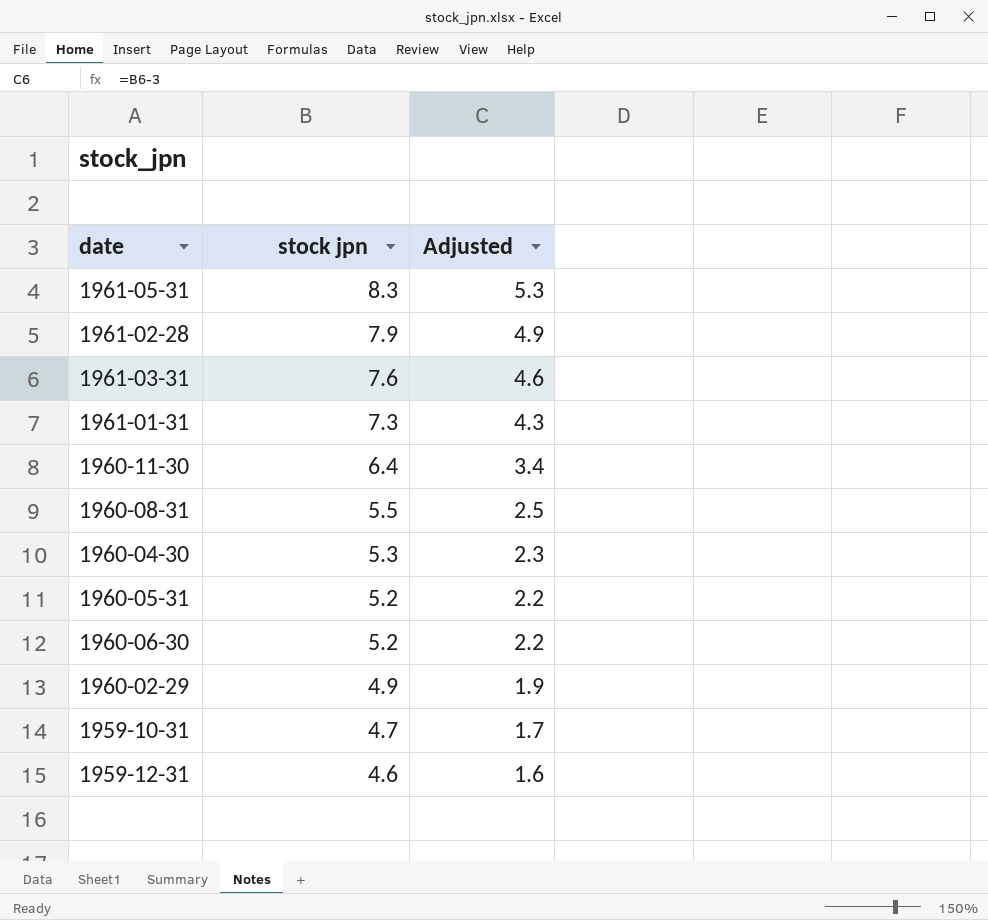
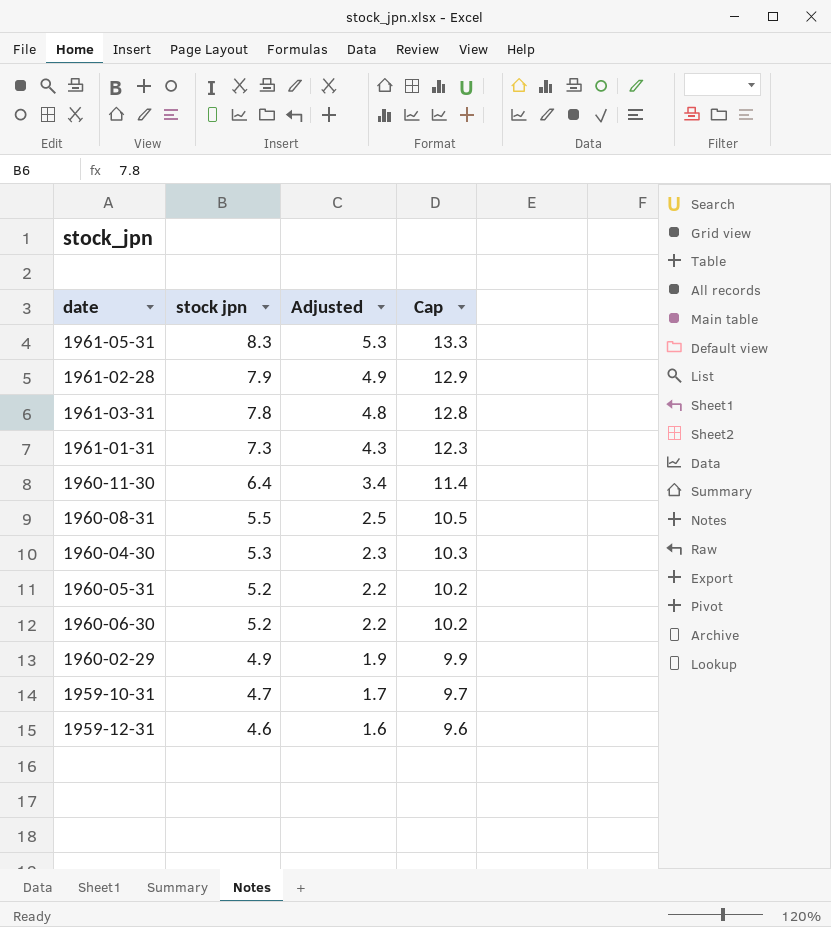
column Cap | formula: none -> [stock jpn] + 5
1961-03-31 | stock jpn: 7.6 -> 7.8
1961-03-31 | Adjusted: 4.6 -> 4.8

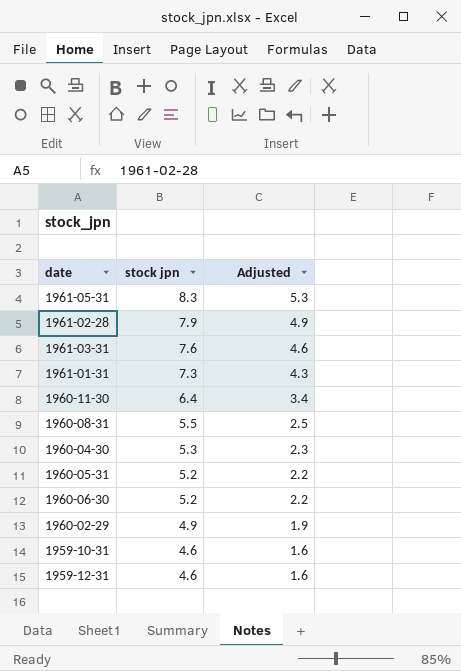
column Cap | formula: [stock jpn] + 5 -> none
1961-03-31 | stock jpn: 7.8 -> 7.6
1961-03-31 | Adjusted: 4.8 -> 4.6
1959-10-31 | stock jpn: 4.7 -> 4.6
1959-10-31 | Adjusted: 1.7 -> 1.6

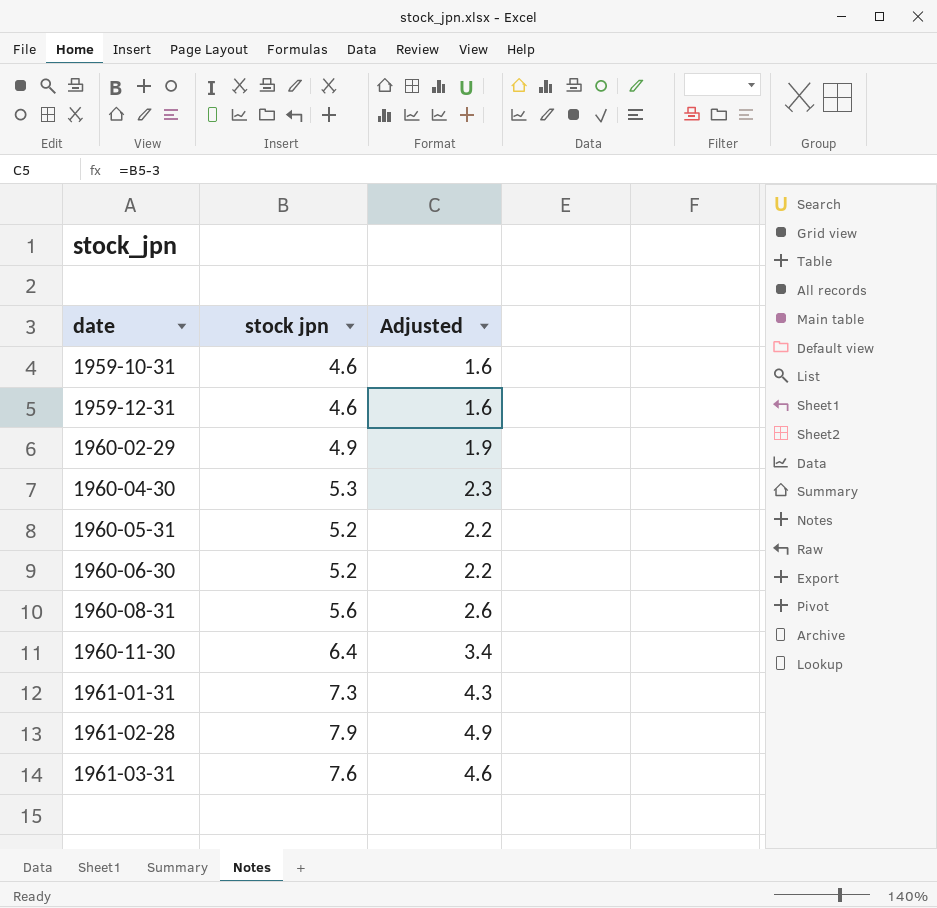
row order: stock jpn descending -> date ascending
row 1961-05-31: 8.3 | 5.3 -> none
1960-08-31 | stock jpn: 5.5 -> 5.6
1960-08-31 | Adjusted: 2.5 -> 2.6

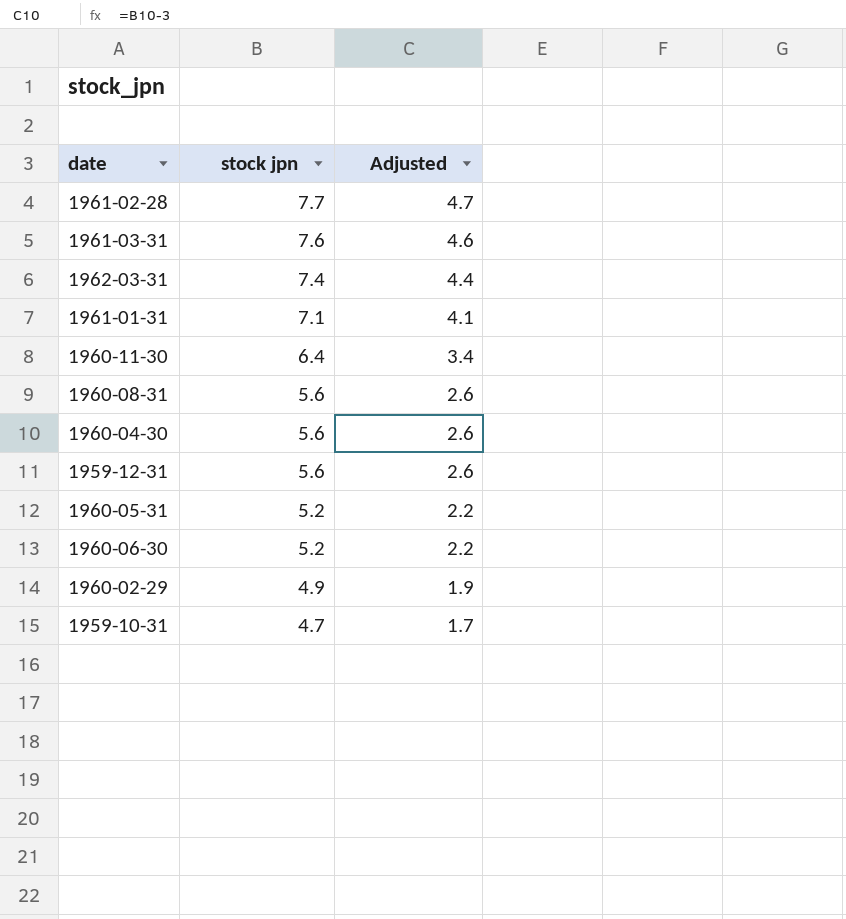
row order: date ascending -> stock jpn descending
1961-02-28 | stock jpn: 7.9 -> 7.7
1961-02-28 | Adjusted: 4.9 -> 4.7
row 1962-03-31: none -> 7.4 | 4.4
1961-01-31 | stock jpn: 7.3 -> 7.1
1961-01-31 | Adjusted: 4.3 -> 4.1
1960-04-30 | stock jpn: 5.3 -> 5.6
1960-04-30 | Adjusted: 2.3 -> 2.6
1959-12-31 | stock jpn: 4.6 -> 5.6
1959-12-31 | Adjusted: 1.6 -> 2.6
1959-10-31 | stock jpn: 4.6 -> 4.7
1959-10-31 | Adjusted: 1.6 -> 1.7

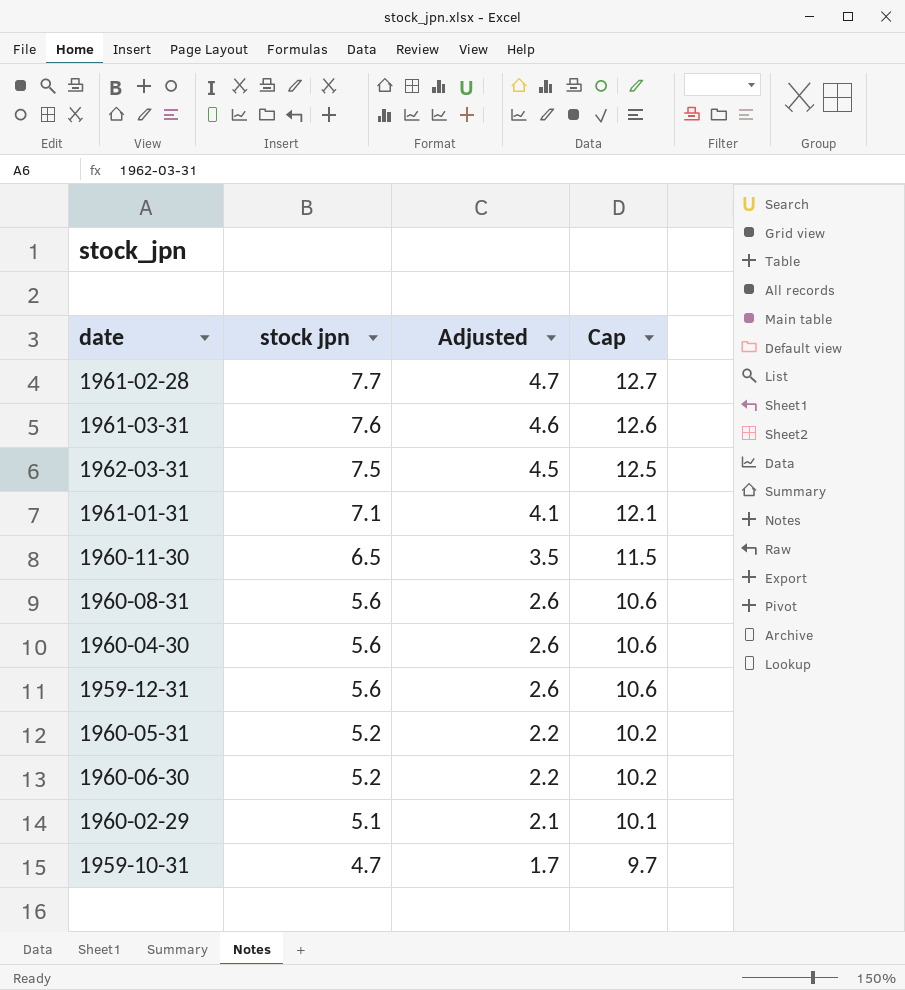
column Cap | formula: none -> [stock jpn] + 5
1962-03-31 | stock jpn: 7.4 -> 7.5
1962-03-31 | Adjusted: 4.4 -> 4.5
1960-11-30 | stock jpn: 6.4 -> 6.5
1960-11-30 | Adjusted: 3.4 -> 3.5
1960-02-29 | stock jpn: 4.9 -> 5.1
1960-02-29 | Adjusted: 1.9 -> 2.1

